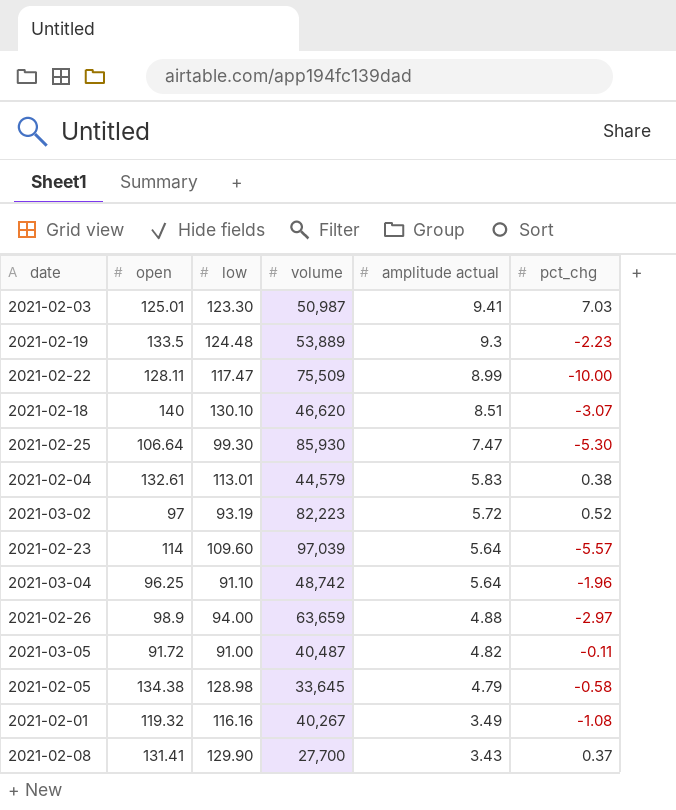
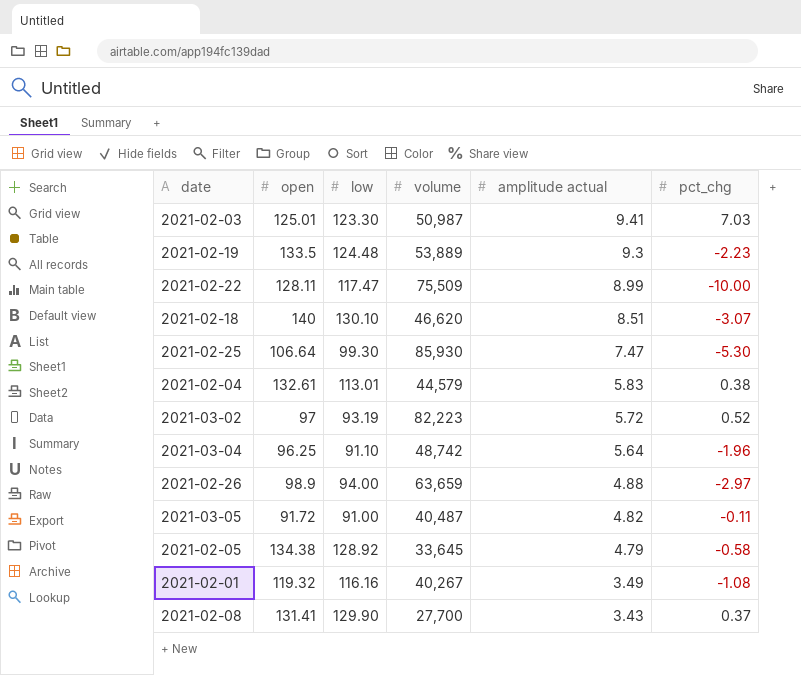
row 2021-02-23: 114 | 109.60 | 97,039 | 5.64 | -5.57 -> none
2021-02-05 | low: 128.98 -> 128.92

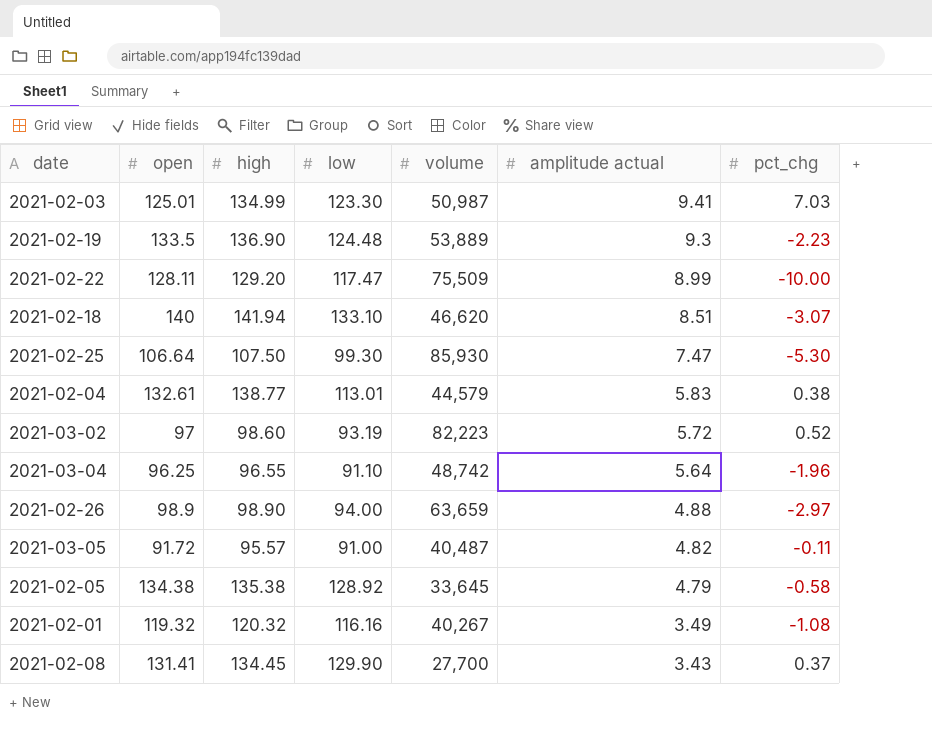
column high | position: none -> 3
2021-02-18 | low: 130.10 -> 133.10

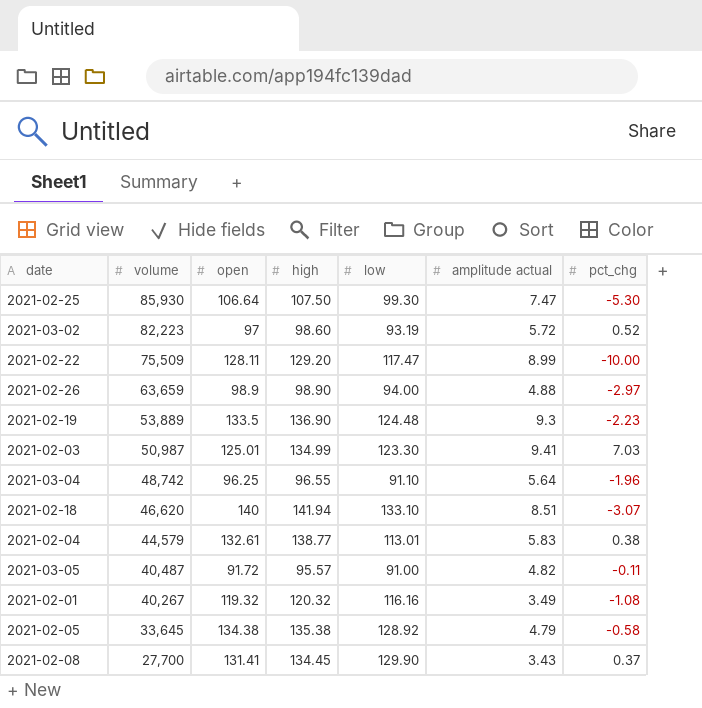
row order: amplitude actual descending -> volume descending
column volume | position: 5 -> 2

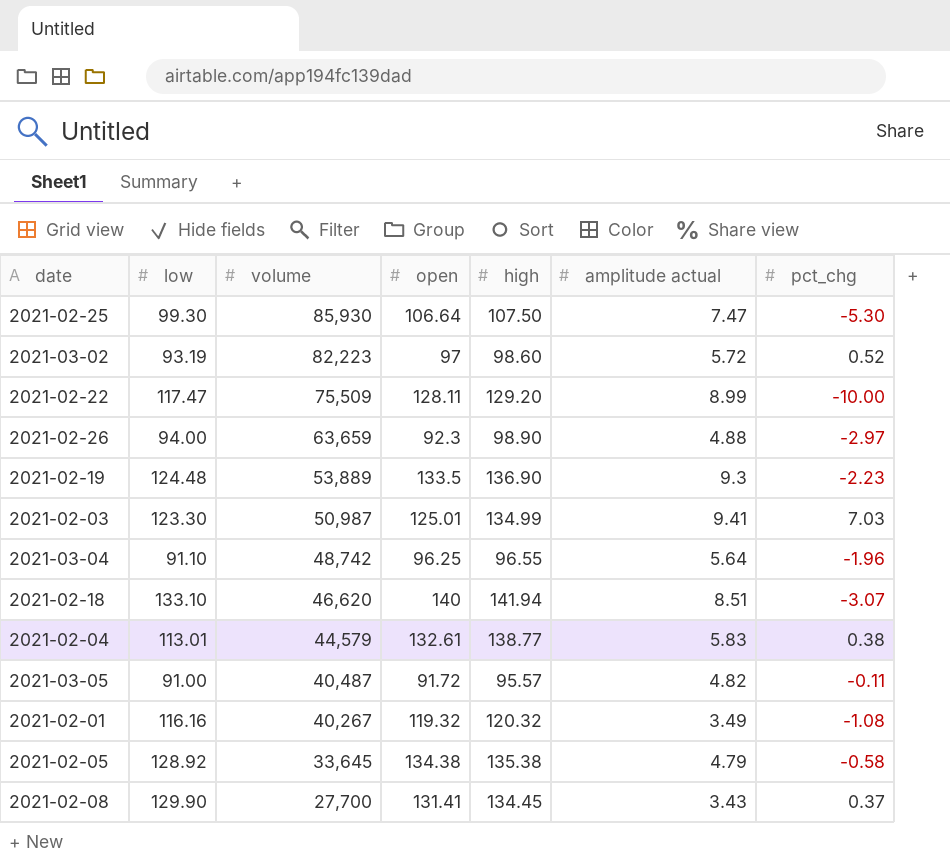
column low | position: 5 -> 2
2021-02-26 | open: 98.9 -> 92.3

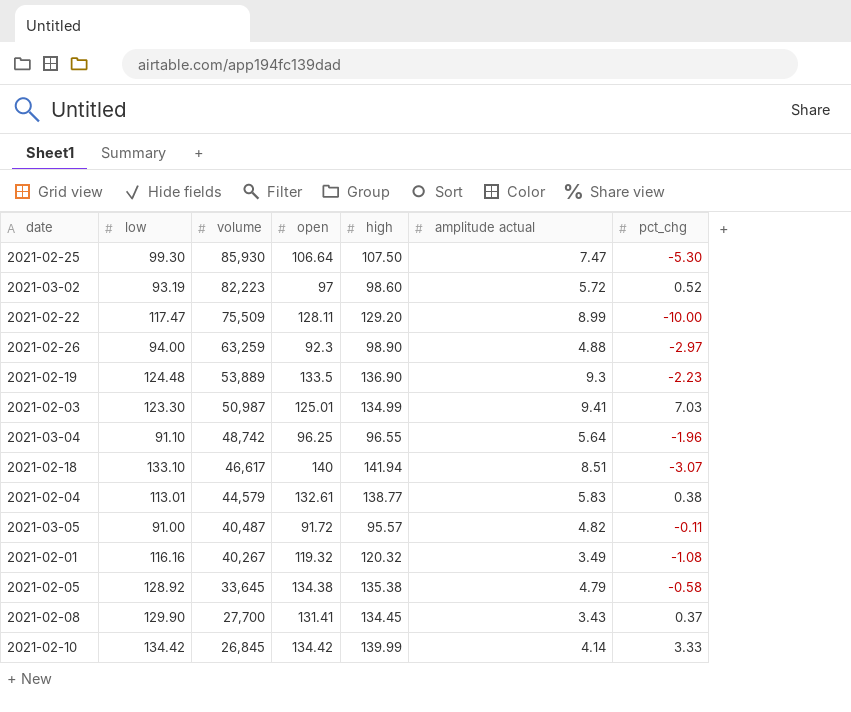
2021-02-26 | volume: 63,659 -> 63,259
2021-02-18 | volume: 46,620 -> 46,617
row 2021-02-10: none -> 134.42 | 26,845 | 134.42 | 139.99 | 4.14 | 3.33

